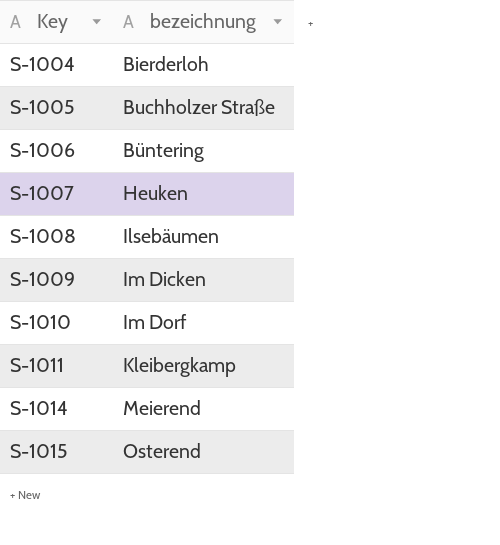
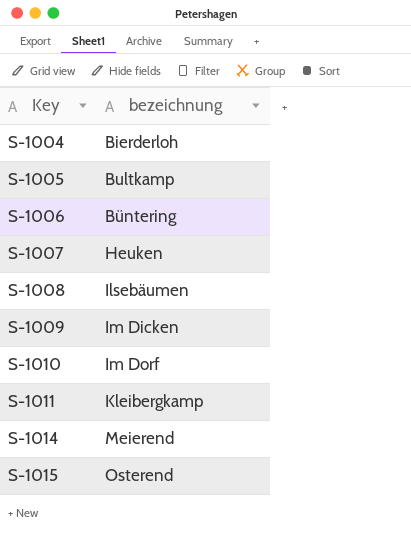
S-1005 | bezeichnung: Buchholzer Straße -> Bultkamp

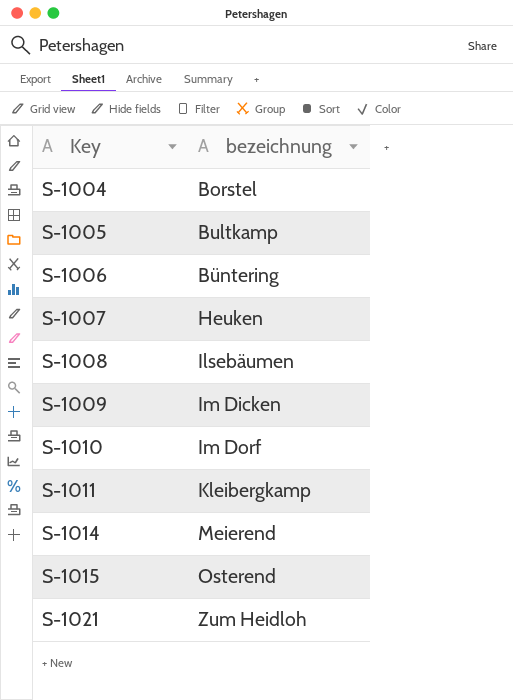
S-1004 | bezeichnung: Bierderloh -> Borstel
row S-1021: none -> Zum Heidloh

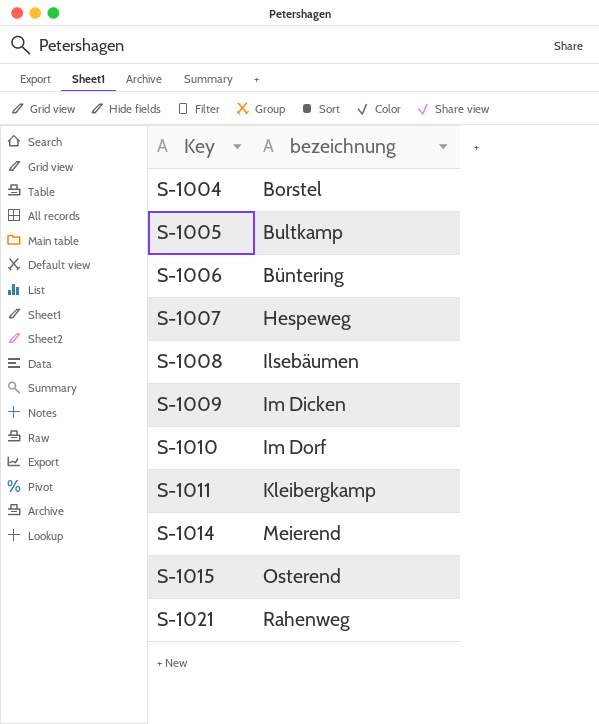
S-1007 | bezeichnung: Heuken -> Hespeweg
S-1021 | bezeichnung: Zum Heidloh -> Rahenweg

